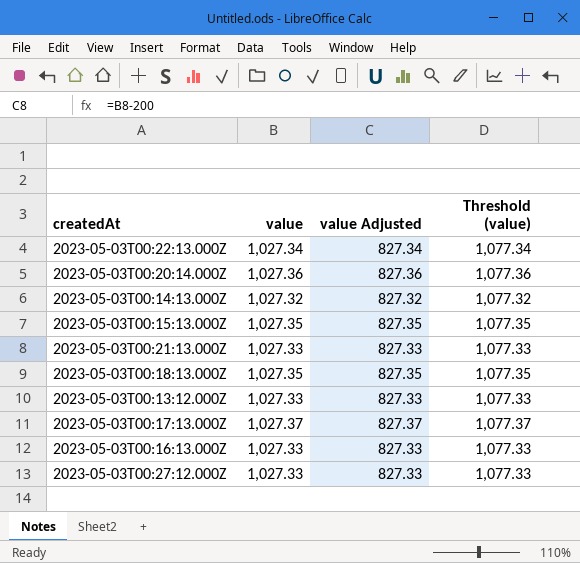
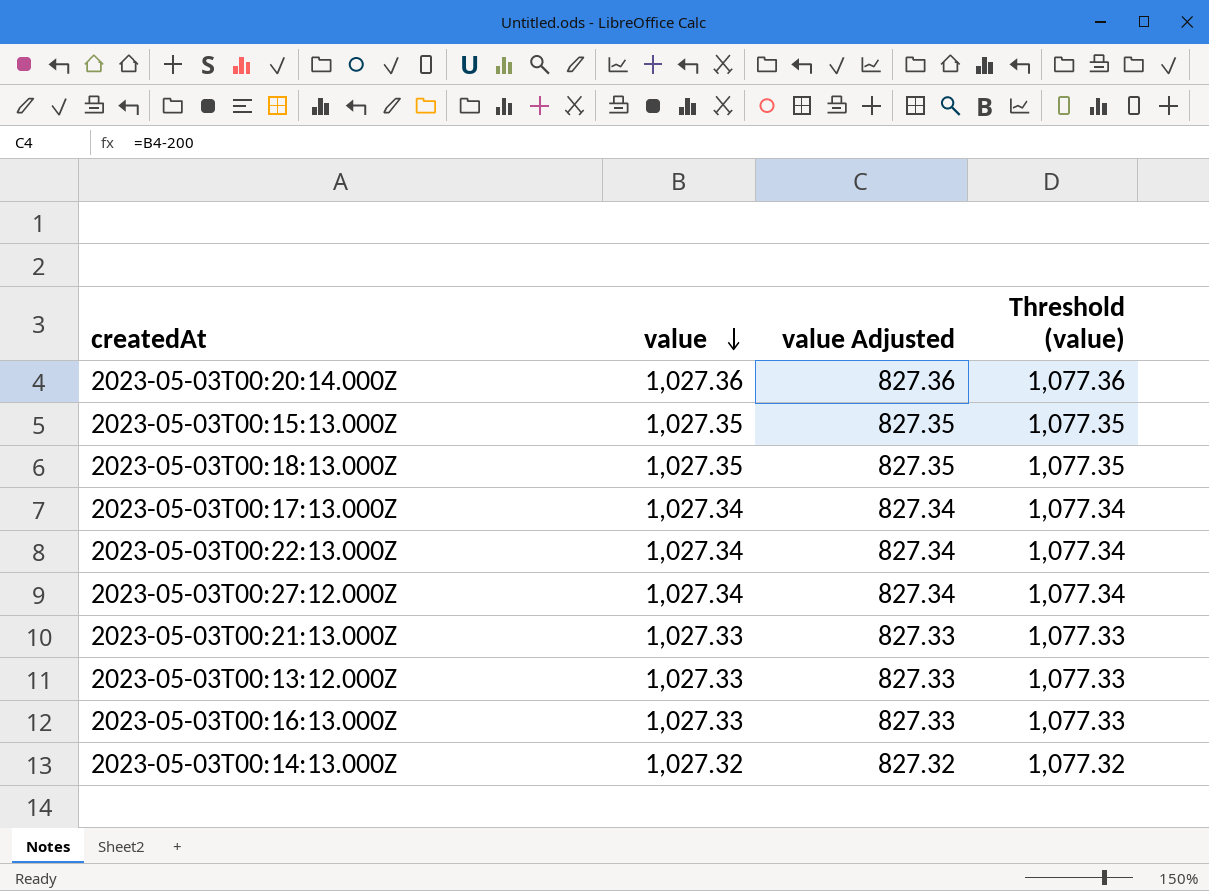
row order: none -> value descending
2023-05-03T00:17:13.000Z | value: 1,027.37 -> 1,027.34
2023-05-03T00:17:13.000Z | value Adjusted: 827.37 -> 827.34
2023-05-03T00:17:13.000Z | Threshold (value): 1,077.37 -> 1,077.34
2023-05-03T00:27:12.000Z | value: 1,027.33 -> 1,027.34
2023-05-03T00:27:12.000Z | value Adjusted: 827.33 -> 827.34
2023-05-03T00:27:12.000Z | Threshold (value): 1,077.33 -> 1,077.34

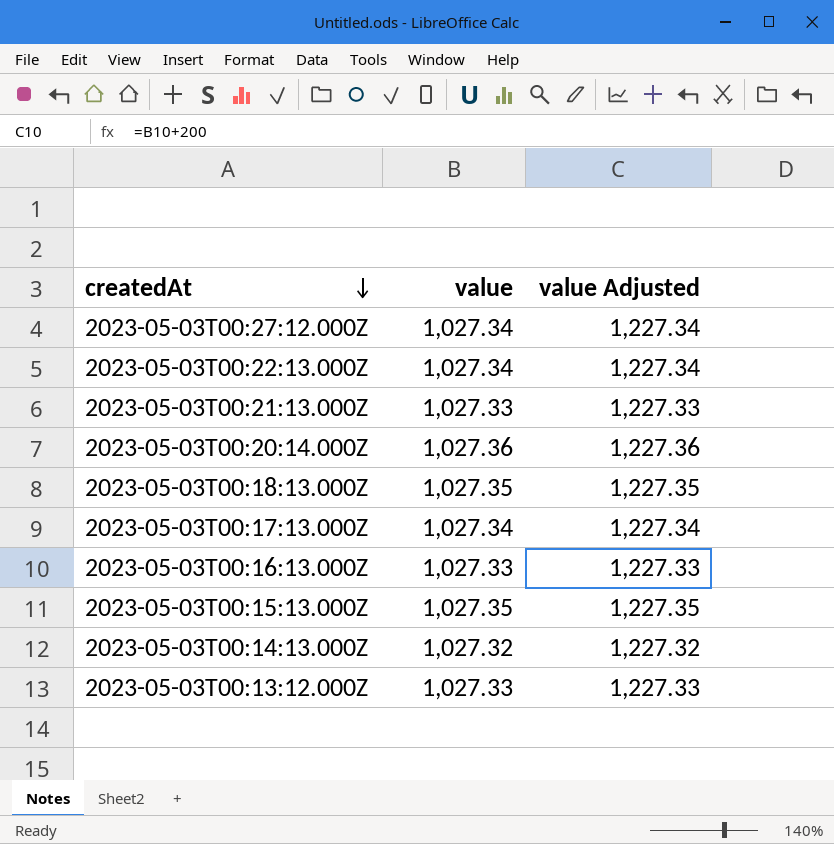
row order: value descending -> createdAt descending
column Threshold (value) | formula: [value] + 50 -> none
column value Adjusted | formula: [value] - 200 -> [value] + 200

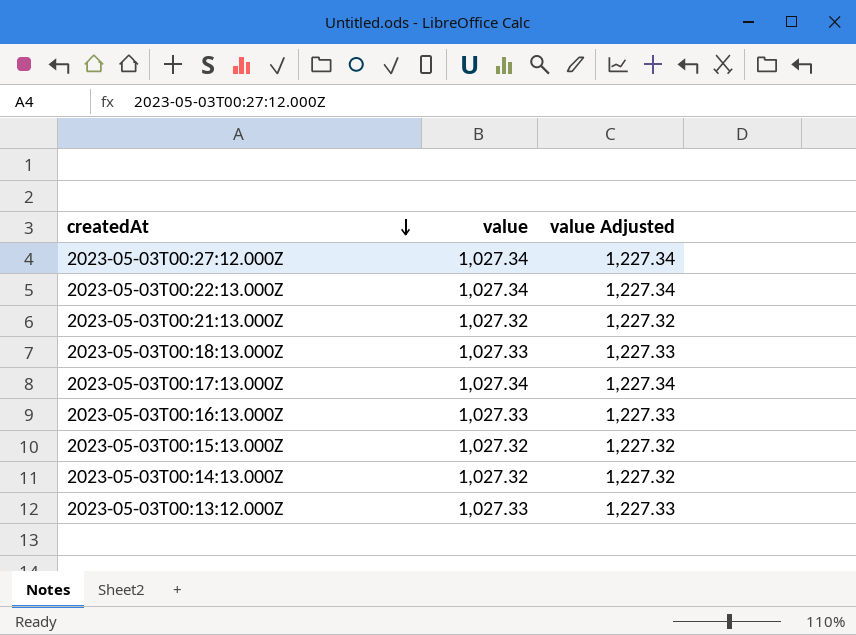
row 2023-05-03T00:20:14.000Z: 1,027.36 | 1,227.36 -> none
2023-05-03T00:21:13.000Z | value: 1,027.33 -> 1,027.32
2023-05-03T00:21:13.000Z | value Adjusted: 1,227.33 -> 1,227.32
2023-05-03T00:18:13.000Z | value: 1,027.35 -> 1,027.33
2023-05-03T00:18:13.000Z | value Adjusted: 1,227.35 -> 1,227.33
2023-05-03T00:15:13.000Z | value: 1,027.35 -> 1,027.32
2023-05-03T00:15:13.000Z | value Adjusted: 1,227.35 -> 1,227.32

